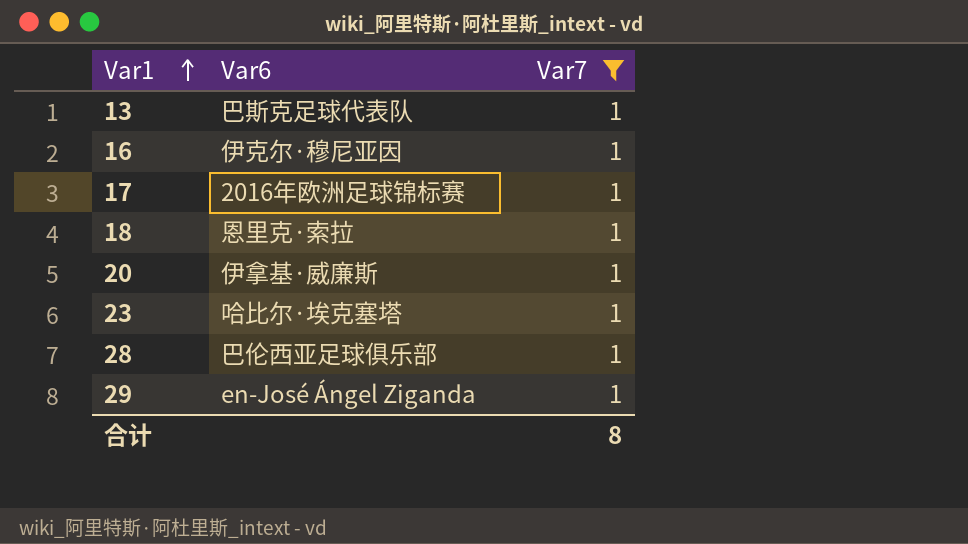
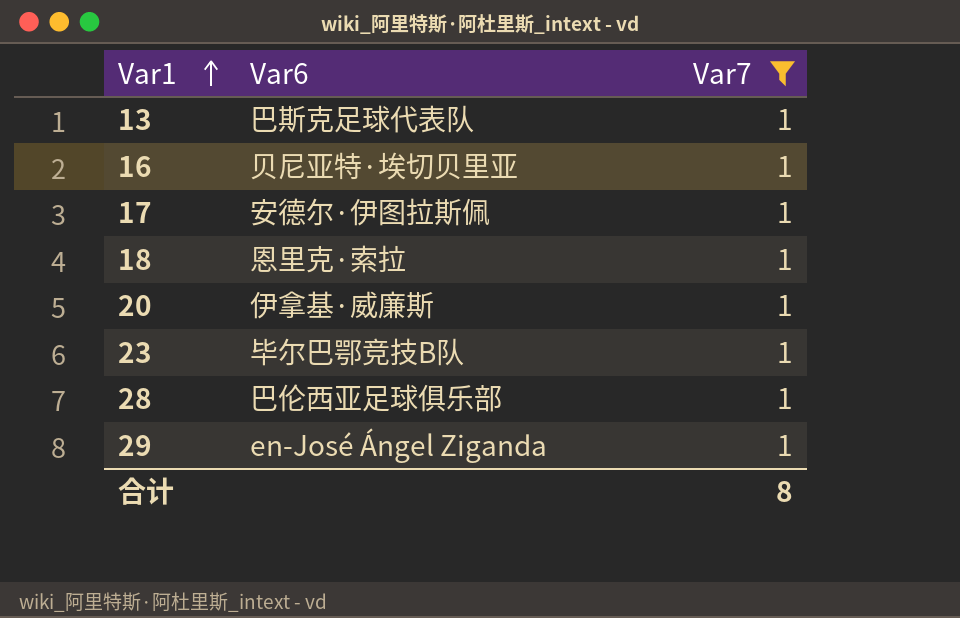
16 | Var6: 伊克尔·穆尼亚因 -> 贝尼亚特·埃切贝里亚
17 | Var6: 2016年欧洲足球锦标赛 -> 安德尔·伊图拉斯佩
23 | Var6: 哈比尔·埃克塞塔 -> 毕尔巴鄂竞技B队

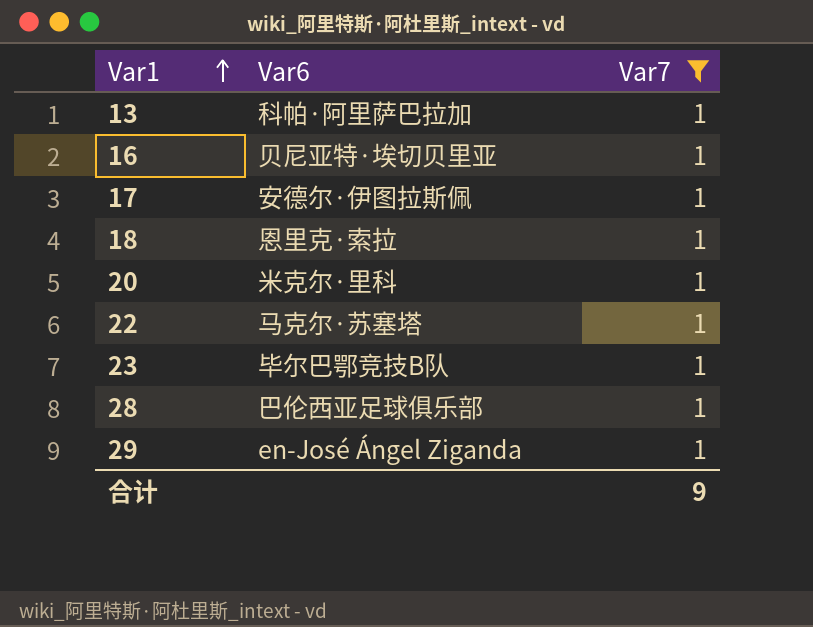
13 | Var6: 巴斯克足球代表队 -> 科帕·阿里萨巴拉加
20 | Var6: 伊拿基·威廉斯 -> 米克尔·里科
row 22: none -> 马克尔·苏塞塔 | 1
合计 | Var7: 8 -> 9

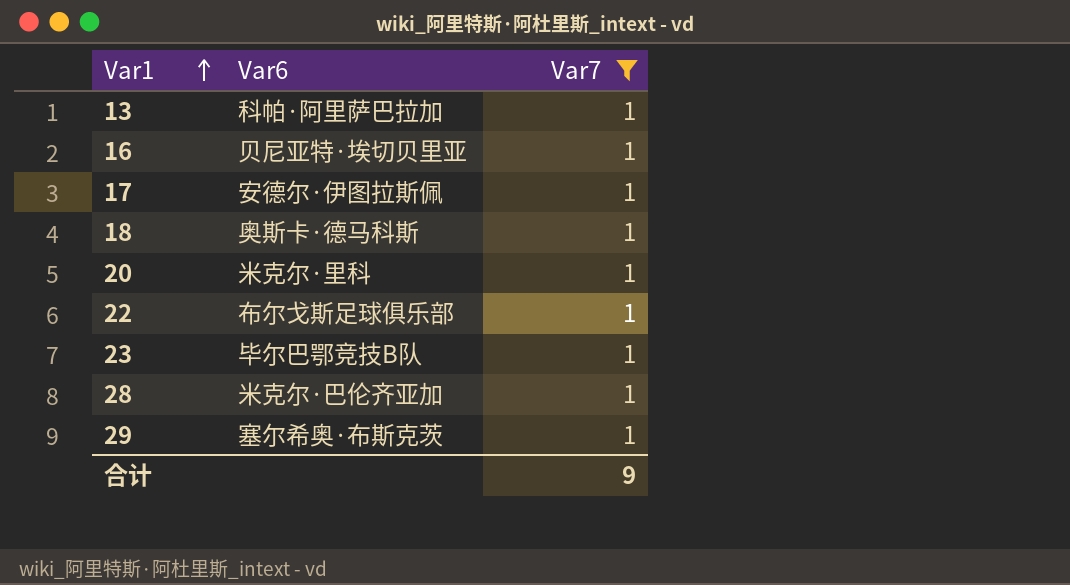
18 | Var6: 恩里克·索拉 -> 奥斯卡·德马科斯
22 | Var6: 马克尔·苏塞塔 -> 布尔戈斯足球俱乐部
28 | Var6: 巴伦西亚足球俱乐部 -> 米克尔·巴伦齐亚加
29 | Var6: en-José Ángel Ziganda -> 塞尔希奥·布斯克茨

